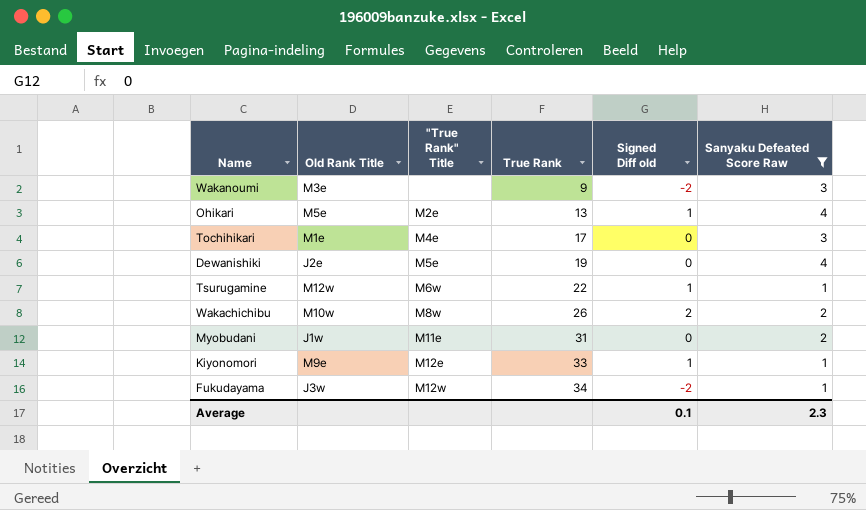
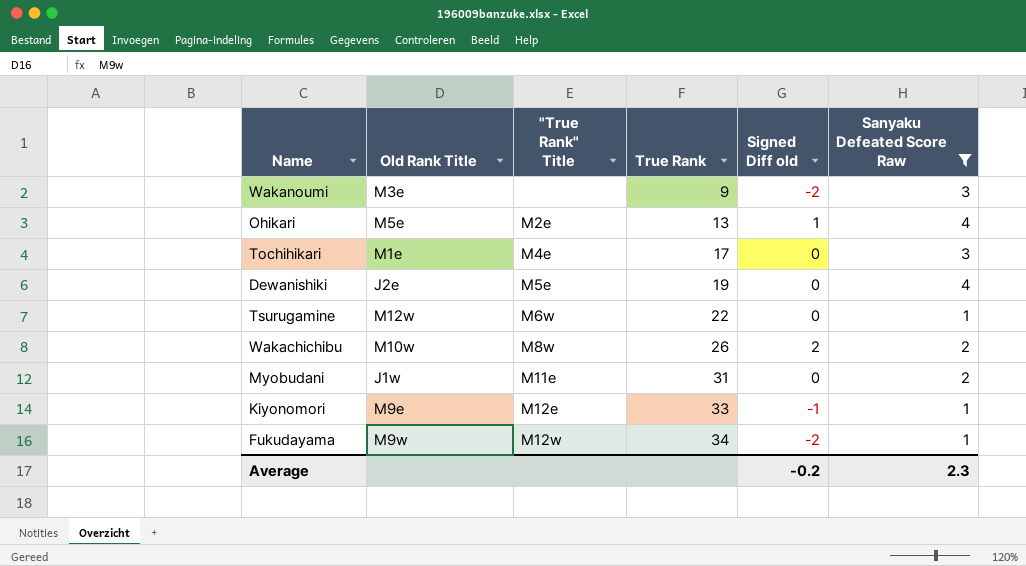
Tsurugamine | Signed Diff old: 1 -> 0
Kiyonomori | Signed Diff old: 1 -> -1
Fukudayama | Old Rank Title: J3w -> M9w
Average | Signed Diff old: 0.1 -> -0.2

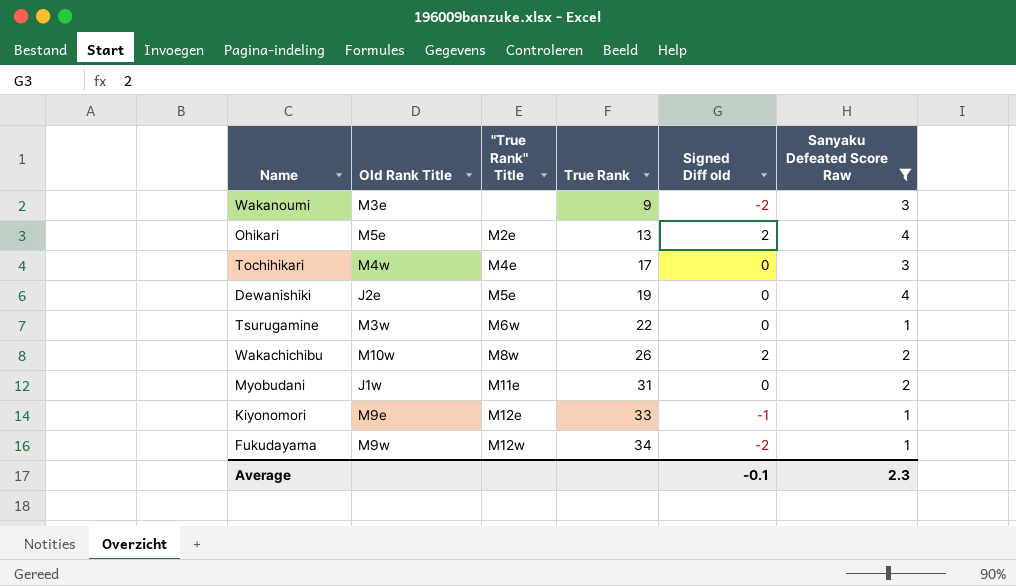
Ohikari | Signed Diff old: 1 -> 2
Tochihikari | Old Rank Title: M1e -> M4w
Tsurugamine | Old Rank Title: M12w -> M3w
Average | Signed Diff old: -0.2 -> -0.1

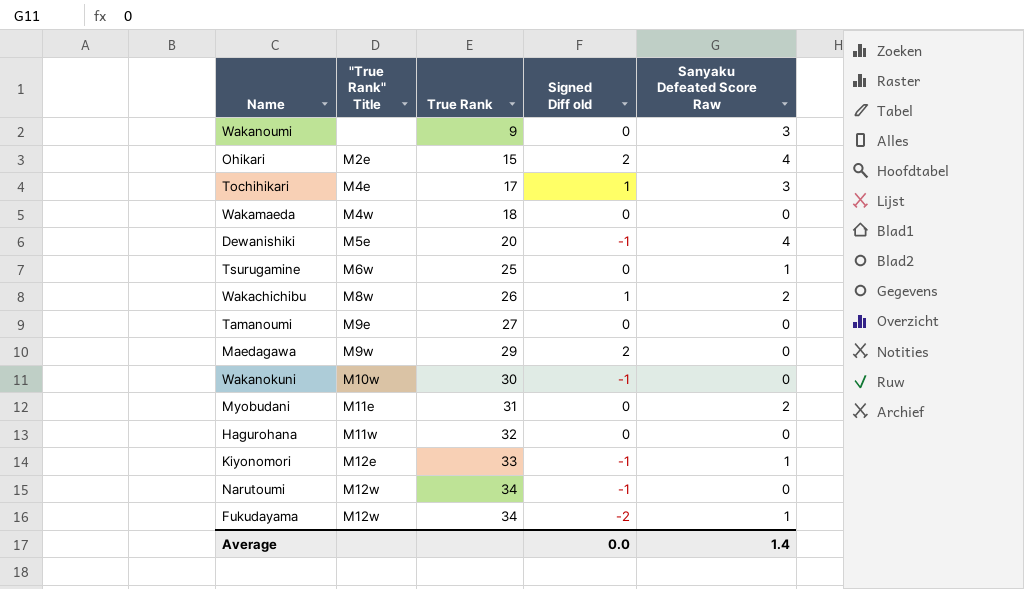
filter: Sanyaku Defeated Score Raw != 0 -> none
column Old Rank Title | position: 2 -> none
Wakanoumi | Signed Diff old: -2 -> 0
Ohikari | True Rank: 13 -> 15
Tochihikari | Signed Diff old: 0 -> 1
Dewanishiki | True Rank: 19 -> 20
Dewanishiki | Signed Diff old: 0 -> -1
Tsurugamine | True Rank: 22 -> 25
Wakachichibu | Signed Diff old: 2 -> 1
Average | Signed Diff old: -0.1 -> 0.0
Average | Sanyaku Defeated Score Raw: 2.3 -> 1.4

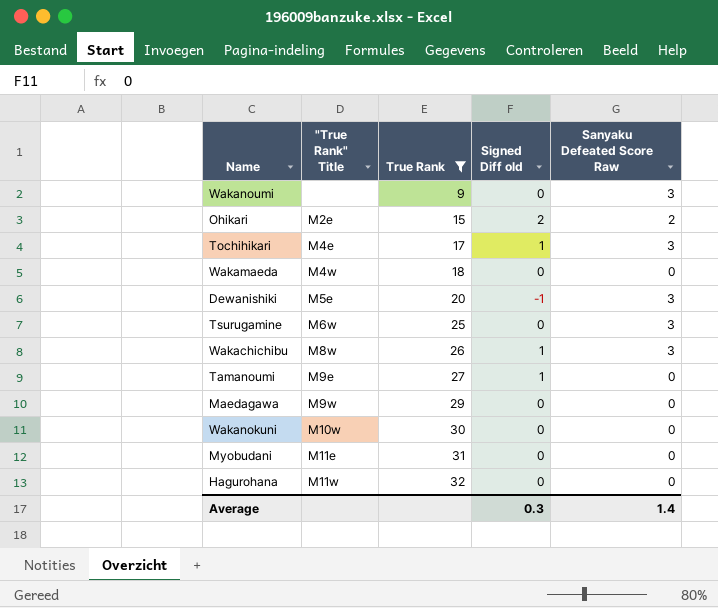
filter: none -> True Rank <= 32
Ohikari | Sanyaku Defeated Score Raw: 4 -> 2
Dewanishiki | Sanyaku Defeated Score Raw: 4 -> 3
Tsurugamine | Sanyaku Defeated Score Raw: 1 -> 3
Wakachichibu | Sanyaku Defeated Score Raw: 2 -> 3
Tamanoumi | Signed Diff old: 0 -> 1
Maedagawa | Signed Diff old: 2 -> 0
Wakanokuni | Signed Diff old: -1 -> 0
Myobudani | Sanyaku Defeated Score Raw: 2 -> 0
Average | Signed Diff old: 0.0 -> 0.3

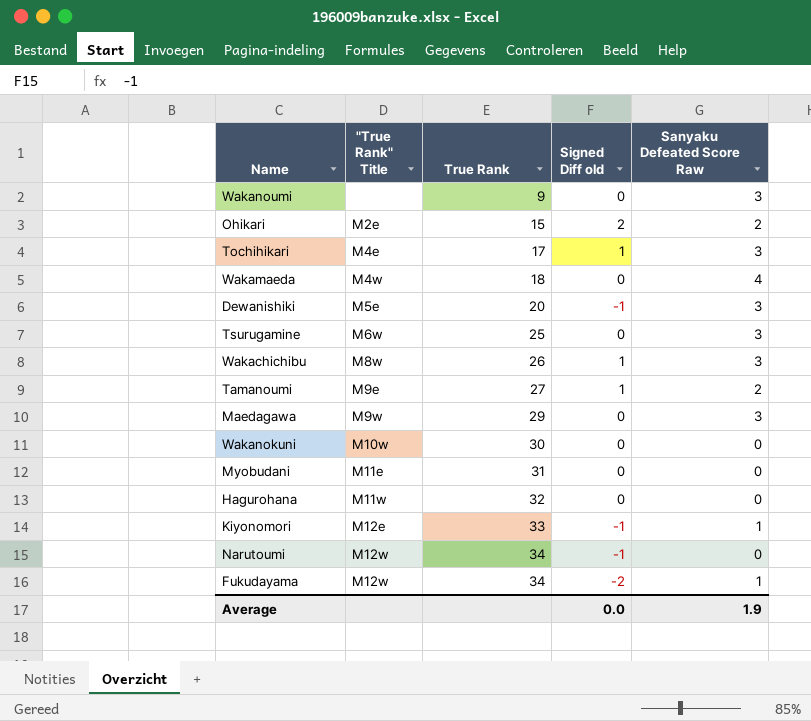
filter: True Rank <= 32 -> none
Wakamaeda | Sanyaku Defeated Score Raw: 0 -> 4
Tamanoumi | Sanyaku Defeated Score Raw: 0 -> 2
Maedagawa | Sanyaku Defeated Score Raw: 0 -> 3
Average | Signed Diff old: 0.3 -> 0.0
Average | Sanyaku Defeated Score Raw: 1.4 -> 1.9

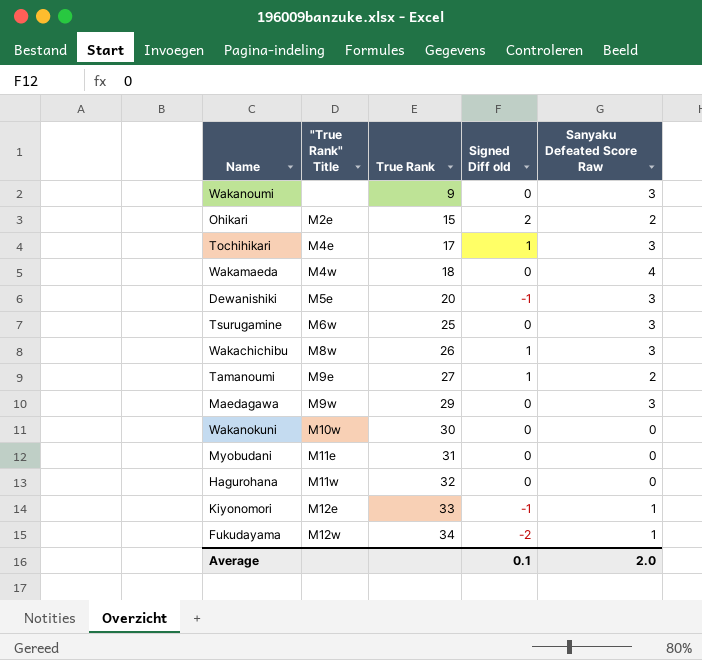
row Narutoumi: M12w | 34 | -1 | 0 -> none
Average | Signed Diff old: 0.0 -> 0.1
Average | Sanyaku Defeated Score Raw: 1.9 -> 2.0

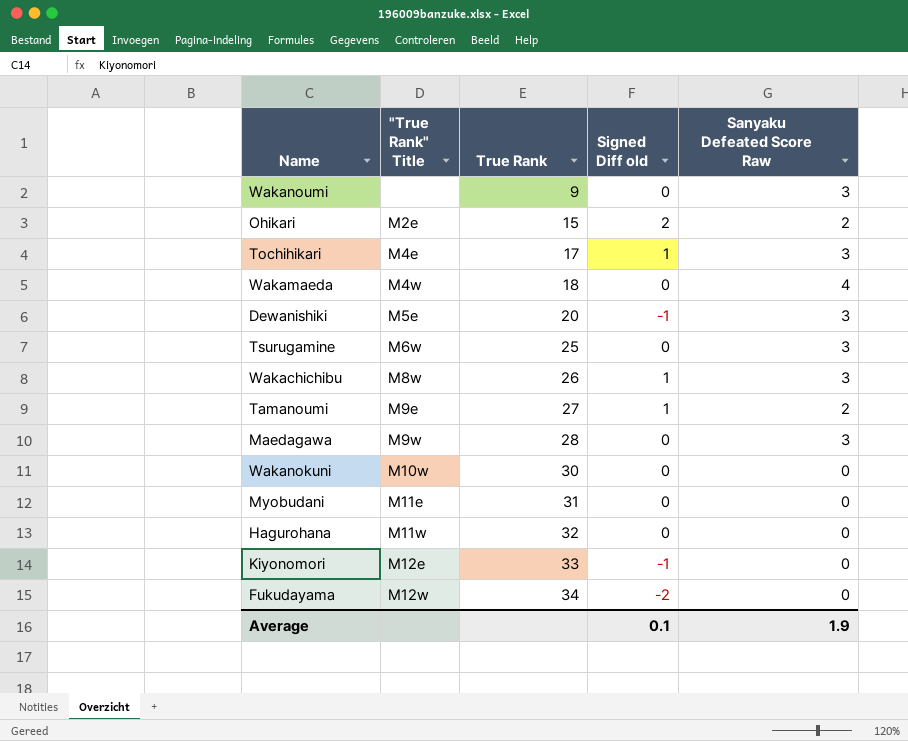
Maedagawa | True Rank: 29 -> 28
Kiyonomori | Sanyaku Defeated Score Raw: 1 -> 0
Fukudayama | Sanyaku Defeated Score Raw: 1 -> 0
Average | Sanyaku Defeated Score Raw: 2.0 -> 1.9

